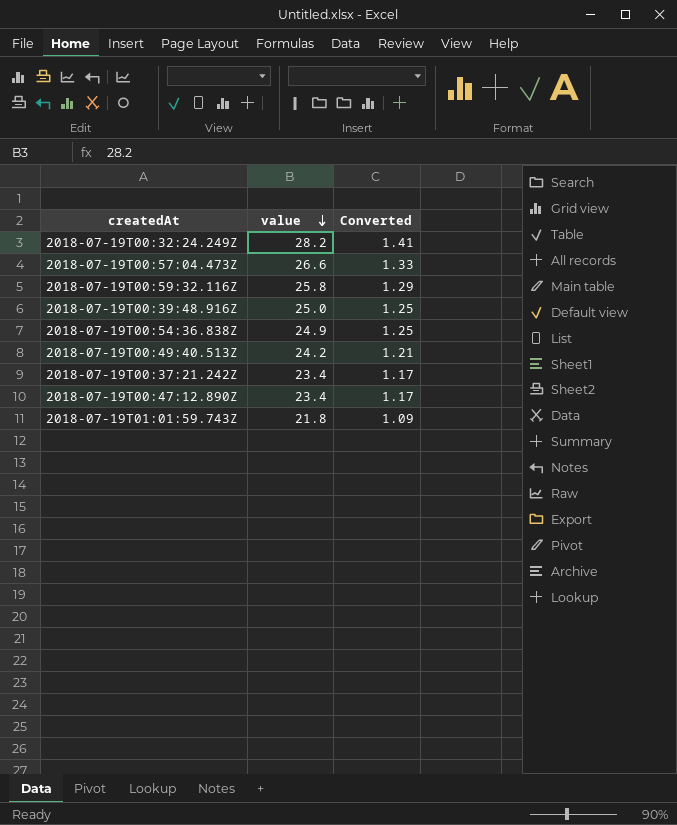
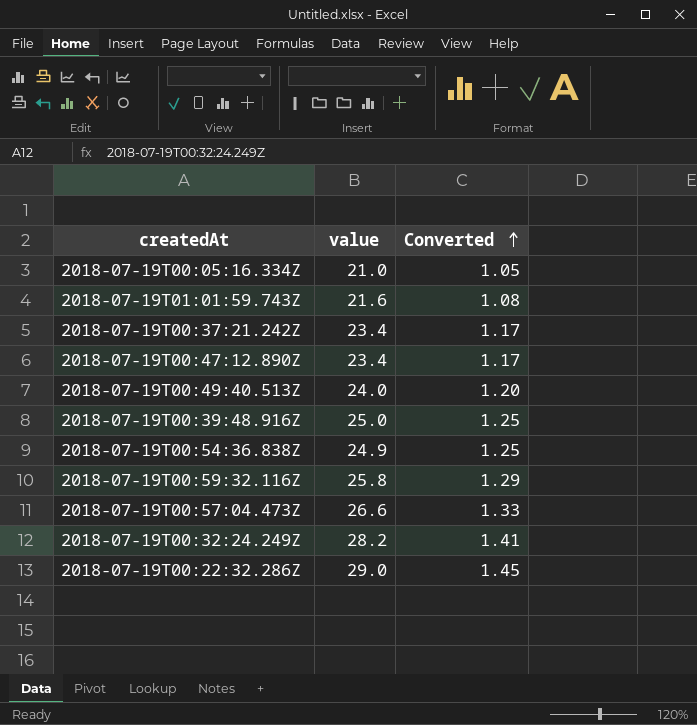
row order: value descending -> Converted ascending
row 2018-07-19T00:05:16.334Z: none -> 21.0 | 1.05
2018-07-19T01:01:59.743Z | value: 21.8 -> 21.6
2018-07-19T01:01:59.743Z | Converted: 1.09 -> 1.08
2018-07-19T00:49:40.513Z | value: 24.2 -> 24.0
2018-07-19T00:49:40.513Z | Converted: 1.21 -> 1.20
row 2018-07-19T00:22:32.286Z: none -> 29.0 | 1.45

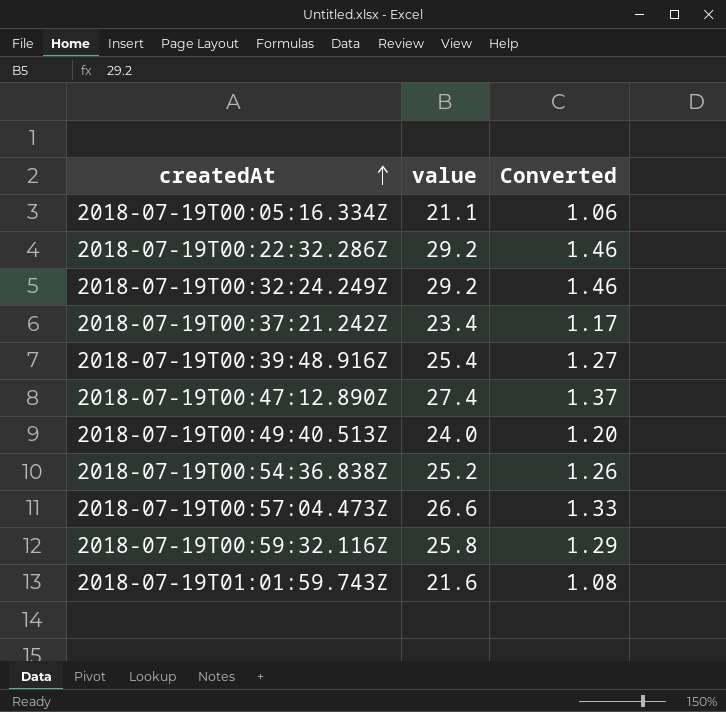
row order: Converted ascending -> createdAt ascending
2018-07-19T00:05:16.334Z | value: 21.0 -> 21.1
2018-07-19T00:05:16.334Z | Converted: 1.05 -> 1.06
2018-07-19T00:22:32.286Z | value: 29.0 -> 29.2
2018-07-19T00:22:32.286Z | Converted: 1.45 -> 1.46
2018-07-19T00:32:24.249Z | value: 28.2 -> 29.2
2018-07-19T00:32:24.249Z | Converted: 1.41 -> 1.46
2018-07-19T00:39:48.916Z | value: 25.0 -> 25.4
2018-07-19T00:39:48.916Z | Converted: 1.25 -> 1.27
2018-07-19T00:47:12.890Z | value: 23.4 -> 27.4
2018-07-19T00:47:12.890Z | Converted: 1.17 -> 1.37
2018-07-19T00:54:36.838Z | value: 24.9 -> 25.2
2018-07-19T00:54:36.838Z | Converted: 1.25 -> 1.26

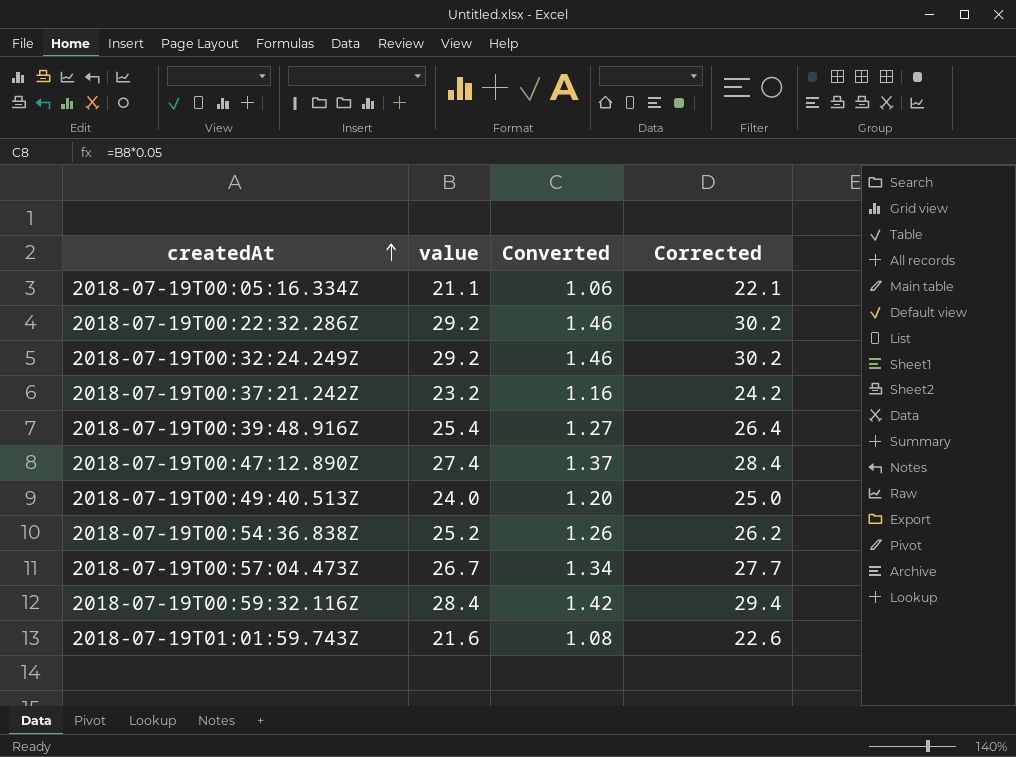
column Corrected | formula: none -> [value] + 1
2018-07-19T00:37:21.242Z | value: 23.4 -> 23.2
2018-07-19T00:37:21.242Z | Converted: 1.17 -> 1.16
2018-07-19T00:57:04.473Z | value: 26.6 -> 26.7
2018-07-19T00:57:04.473Z | Converted: 1.33 -> 1.34
2018-07-19T00:59:32.116Z | value: 25.8 -> 28.4
2018-07-19T00:59:32.116Z | Converted: 1.29 -> 1.42

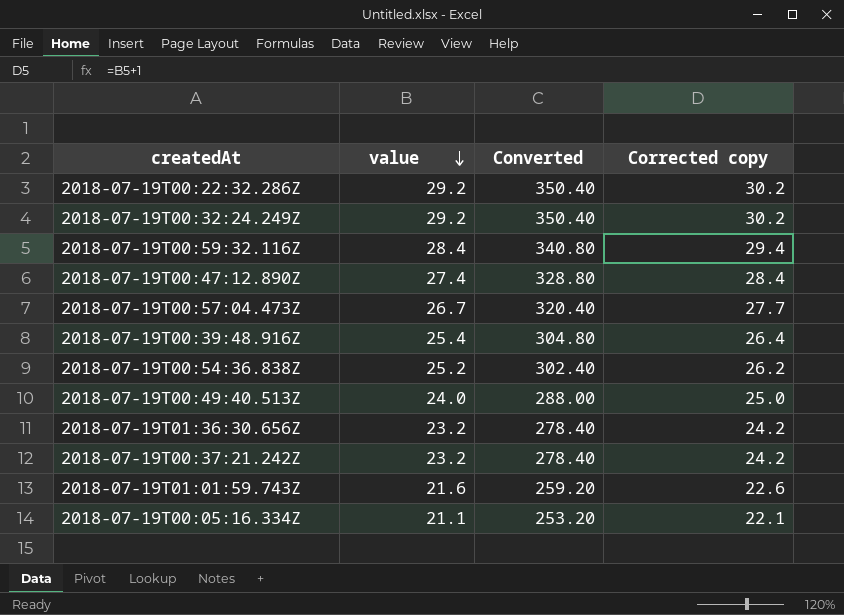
row order: createdAt ascending -> value descending
column Converted | formula: [value] * 0.05 -> [value] * 12
column name: Corrected -> Corrected copy
row 2018-07-19T01:36:30.656Z: none -> 23.2 | 278.40 | 24.2

